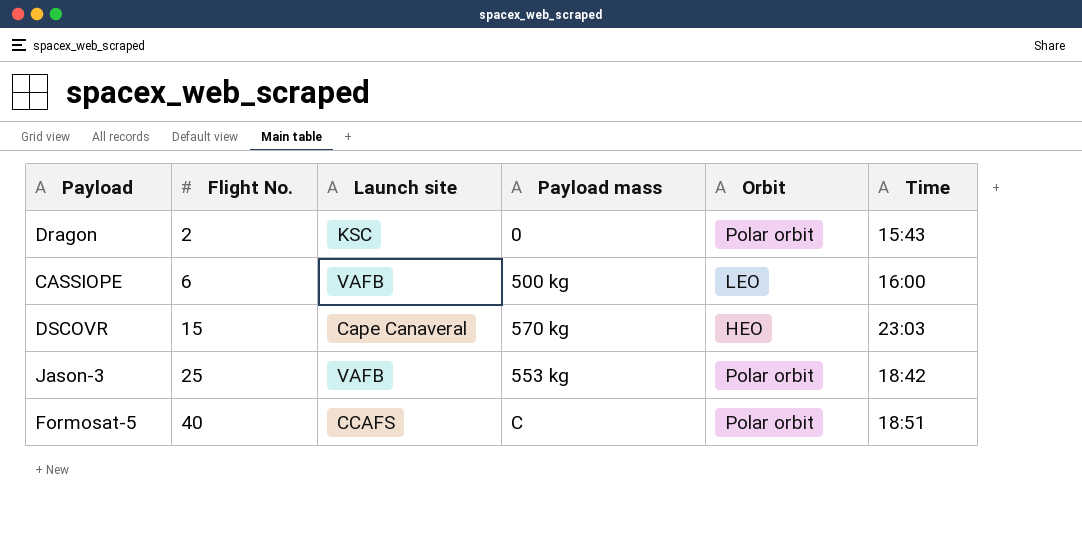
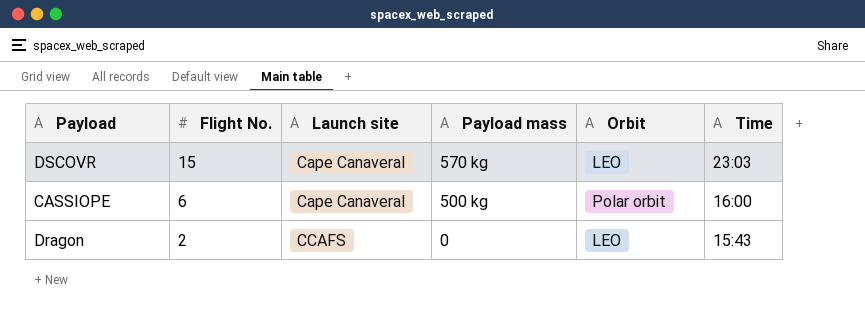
row order: Flight No. ascending -> Flight No. descending
row Jason-3: 25 | VAFB | 553 kg | Polar orbit | 18:42 -> none
row Formosat-5: 40 | CCAFS | C | Polar orbit | 18:51 -> none
DSCOVR | Orbit: HEO -> LEO
CASSIOPE | Launch site: VAFB -> Cape Canaveral
CASSIOPE | Orbit: LEO -> Polar orbit
Dragon | Launch site: KSC -> CCAFS
Dragon | Orbit: Polar orbit -> LEO

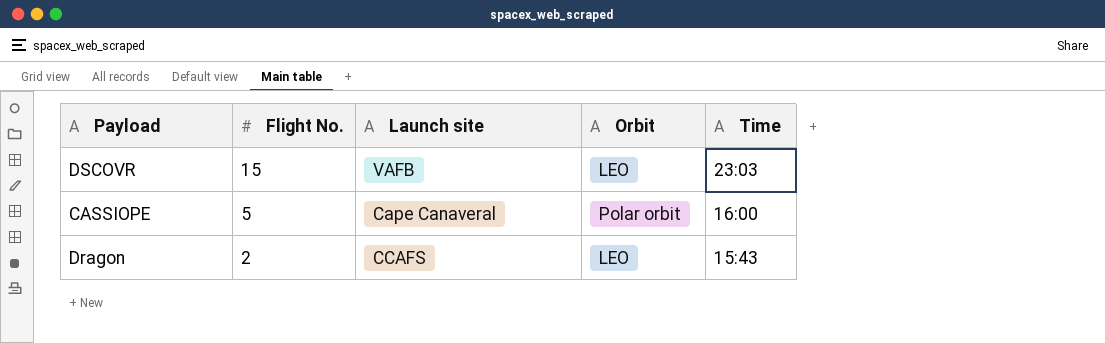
column Payload mass | position: 4 -> none
DSCOVR | Launch site: Cape Canaveral -> VAFB
CASSIOPE | Flight No.: 6 -> 5

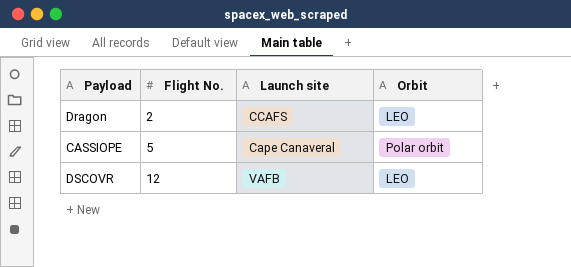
row order: Flight No. descending -> Flight No. ascending
column Time | position: 5 -> none
DSCOVR | Flight No.: 15 -> 12

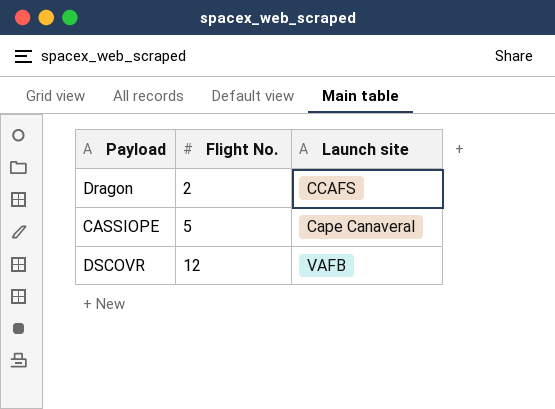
column Orbit | position: 4 -> none

